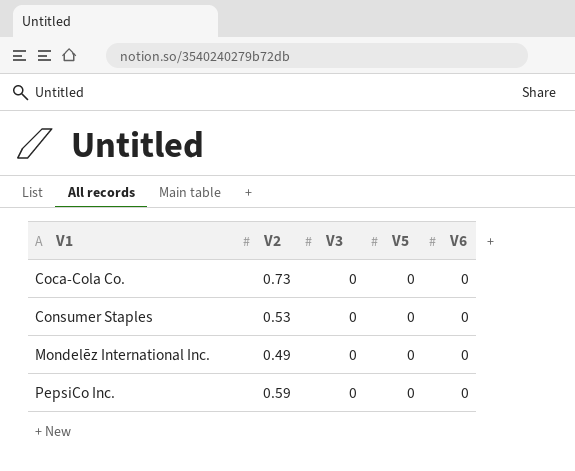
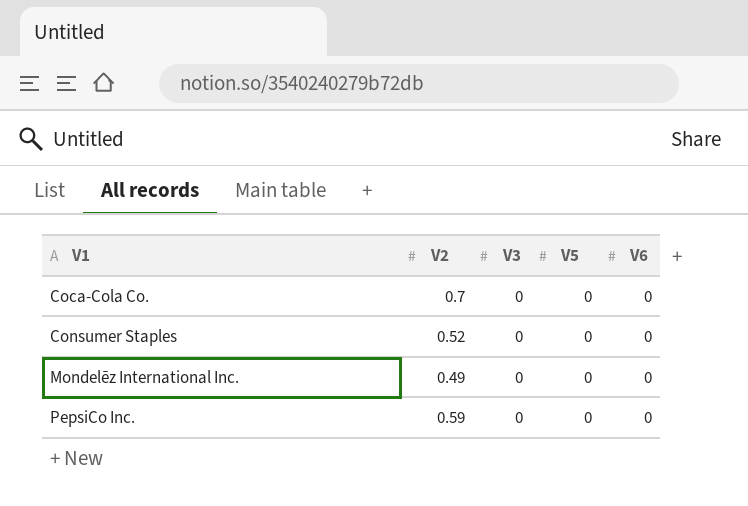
Coca-Cola Co. | V2: 0.73 -> 0.7
Consumer Staples | V2: 0.53 -> 0.52

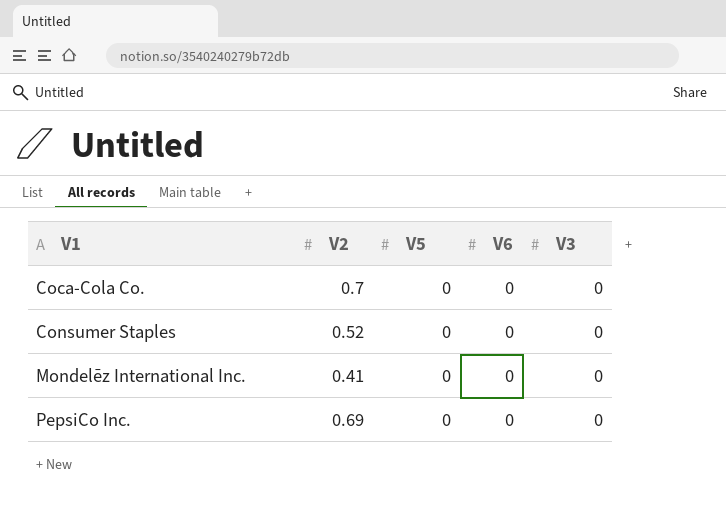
column V3 | position: 3 -> 5
Mondelēz International Inc. | V2: 0.49 -> 0.41
PepsiCo Inc. | V2: 0.59 -> 0.69

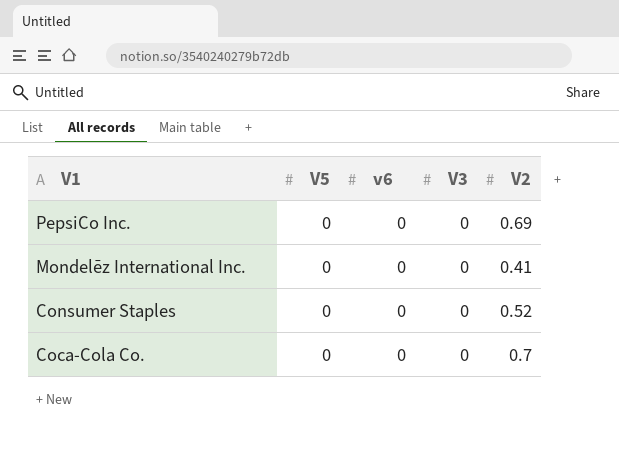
row order: V1 ascending -> V1 descending
column name: V6 -> v6
column V2 | position: 2 -> 5

